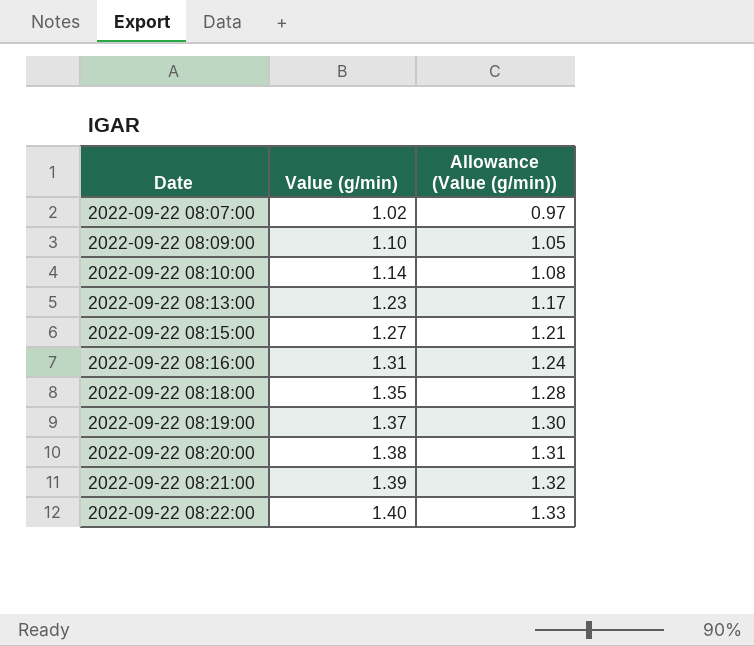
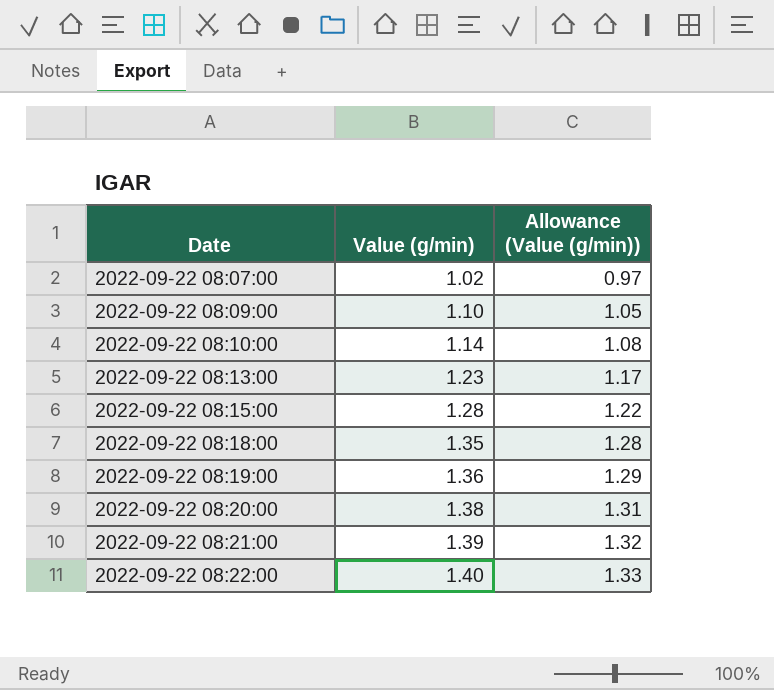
row 2022-09-22 08:16:00: 1.31 | 1.24 -> none
2022-09-22 08:15:00 | Value (g/min): 1.27 -> 1.28
2022-09-22 08:15:00 | Allowance (Value (g/min)): 1.21 -> 1.22
2022-09-22 08:19:00 | Value (g/min): 1.37 -> 1.36
2022-09-22 08:19:00 | Allowance (Value (g/min)): 1.30 -> 1.29

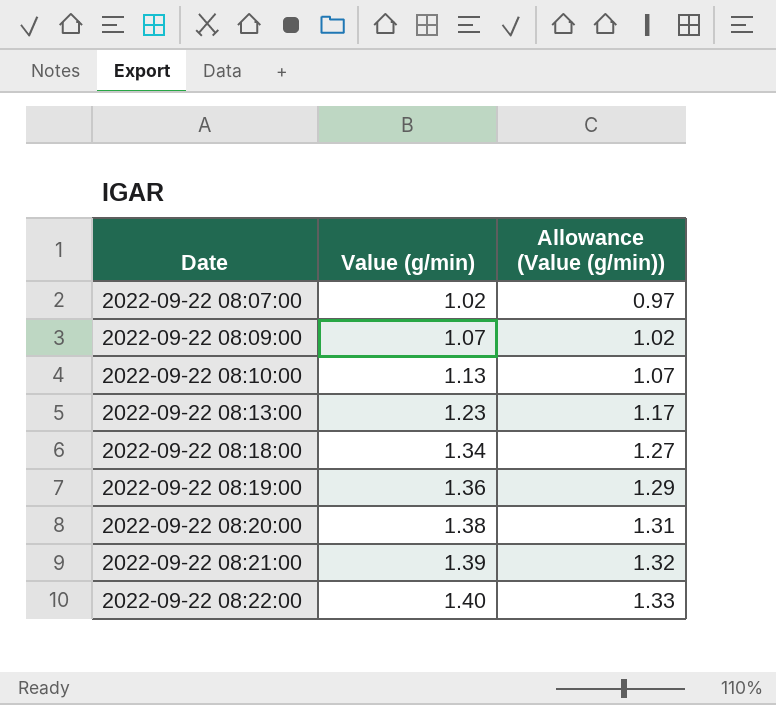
row 2022-09-22 08:15:00: 1.28 | 1.22 -> none
2022-09-22 08:09:00 | Value (g/min): 1.10 -> 1.07
2022-09-22 08:09:00 | Allowance (Value (g/min)): 1.05 -> 1.02
2022-09-22 08:10:00 | Value (g/min): 1.14 -> 1.13
2022-09-22 08:10:00 | Allowance (Value (g/min)): 1.08 -> 1.07
2022-09-22 08:18:00 | Value (g/min): 1.35 -> 1.34
2022-09-22 08:18:00 | Allowance (Value (g/min)): 1.28 -> 1.27

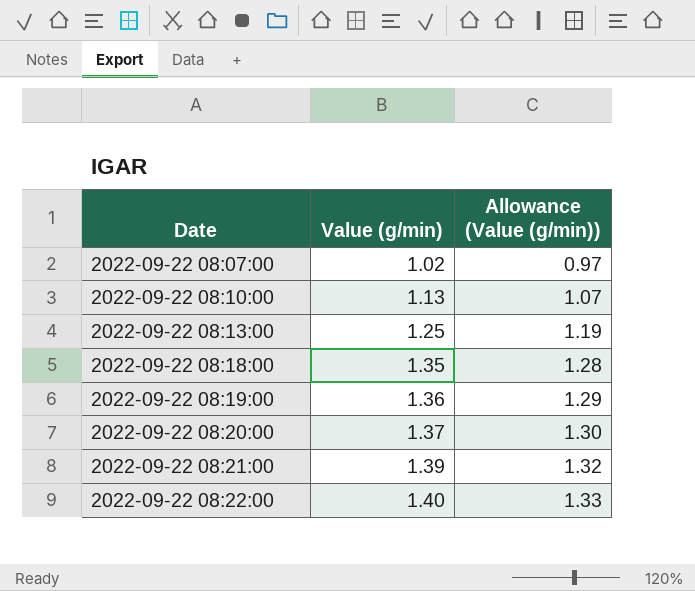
row 2022-09-22 08:09:00: 1.07 | 1.02 -> none
2022-09-22 08:13:00 | Value (g/min): 1.23 -> 1.25
2022-09-22 08:13:00 | Allowance (Value (g/min)): 1.17 -> 1.19
2022-09-22 08:18:00 | Value (g/min): 1.34 -> 1.35
2022-09-22 08:18:00 | Allowance (Value (g/min)): 1.27 -> 1.28
2022-09-22 08:20:00 | Value (g/min): 1.38 -> 1.37
2022-09-22 08:20:00 | Allowance (Value (g/min)): 1.31 -> 1.30

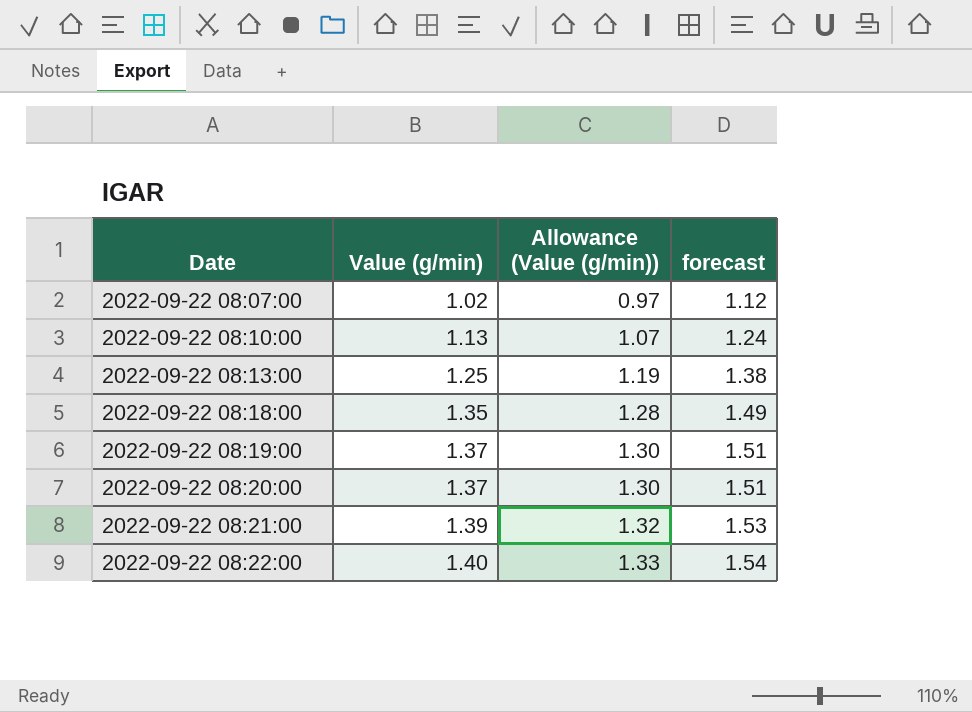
column forecast | formula: none -> [Value (g/min)] * 1.1
2022-09-22 08:19:00 | Value (g/min): 1.36 -> 1.37
2022-09-22 08:19:00 | Allowance (Value (g/min)): 1.29 -> 1.30

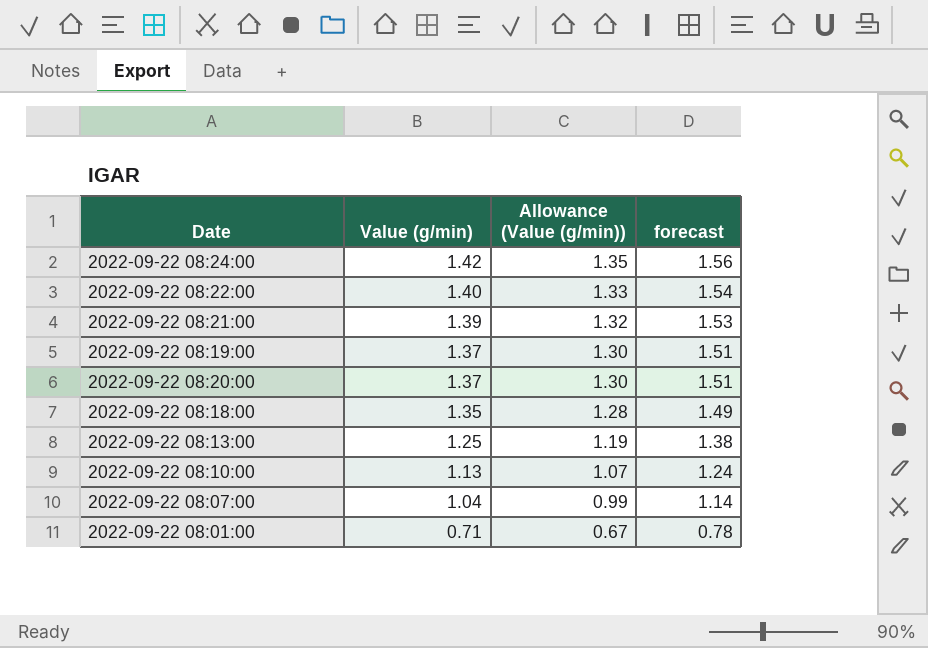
row order: Date ascending -> Value (g/min) descending
row 2022-09-22 08:24:00: none -> 1.42 | 1.35 | 1.56
2022-09-22 08:07:00 | Value (g/min): 1.02 -> 1.04
2022-09-22 08:07:00 | Allowance (Value (g/min)): 0.97 -> 0.99
2022-09-22 08:07:00 | forecast: 1.12 -> 1.14
row 2022-09-22 08:01:00: none -> 0.71 | 0.67 | 0.78

